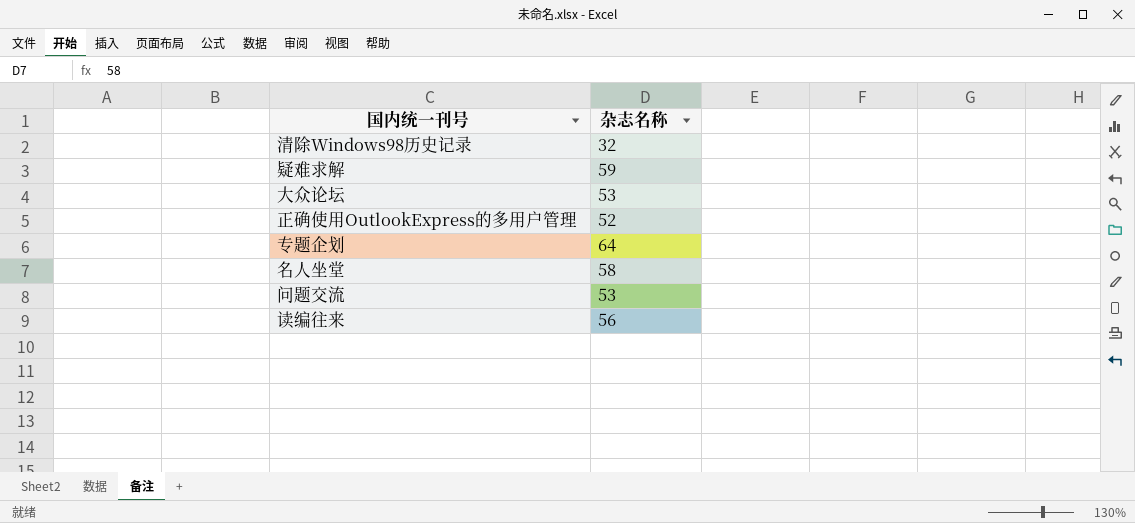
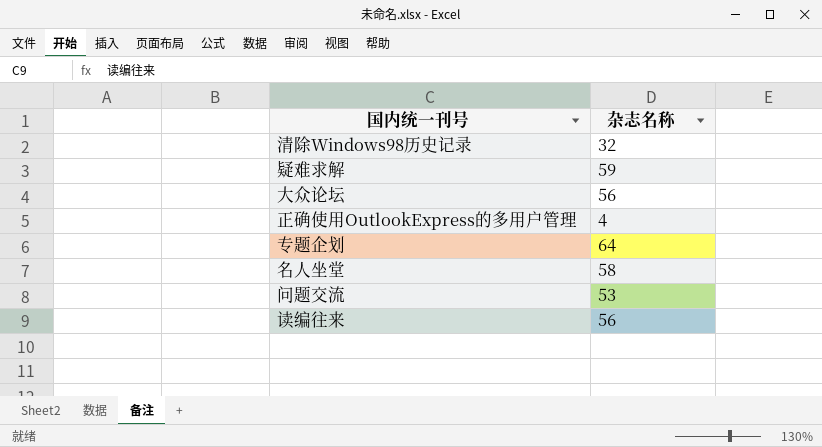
大众论坛 | 杂志名称: 53 -> 56
正确使用OutlookExpress的多用户管理 | 杂志名称: 52 -> 4

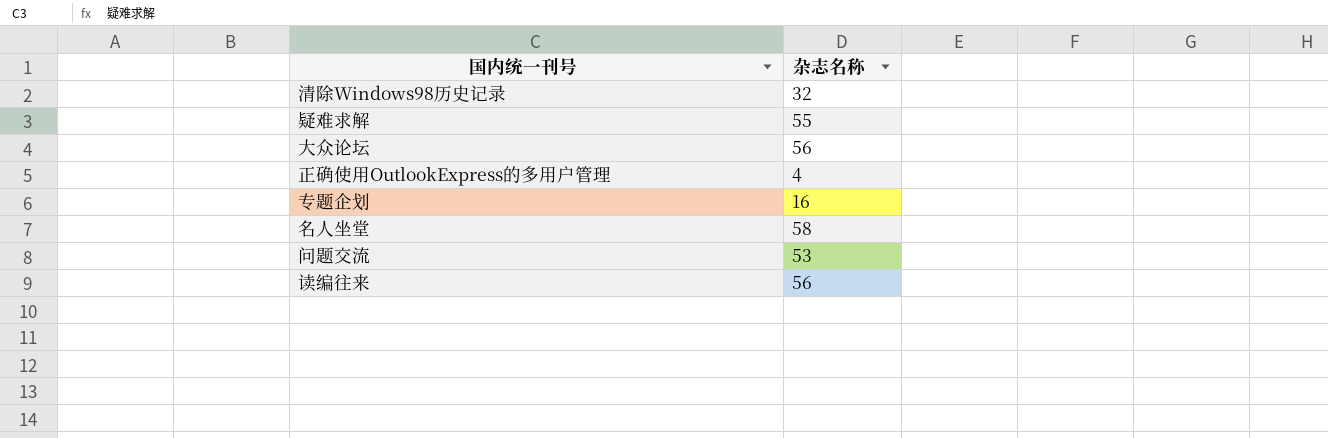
疑难求解 | 杂志名称: 59 -> 55
专题企划 | 杂志名称: 64 -> 16

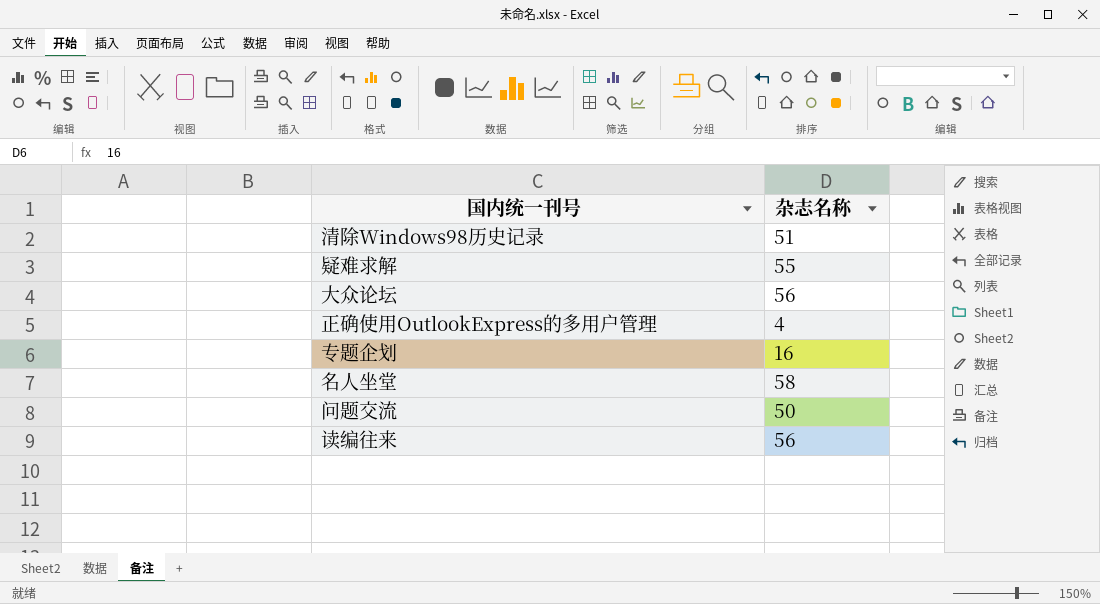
清除Windows98历史记录 | 杂志名称: 32 -> 51
问题交流 | 杂志名称: 53 -> 50

